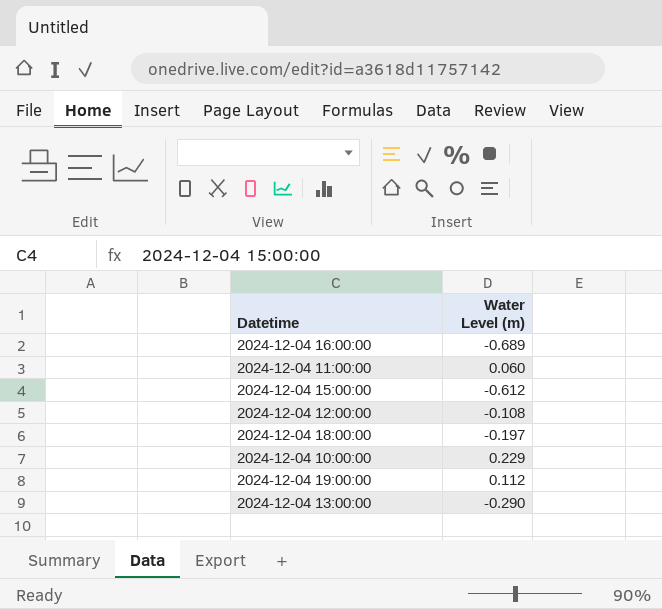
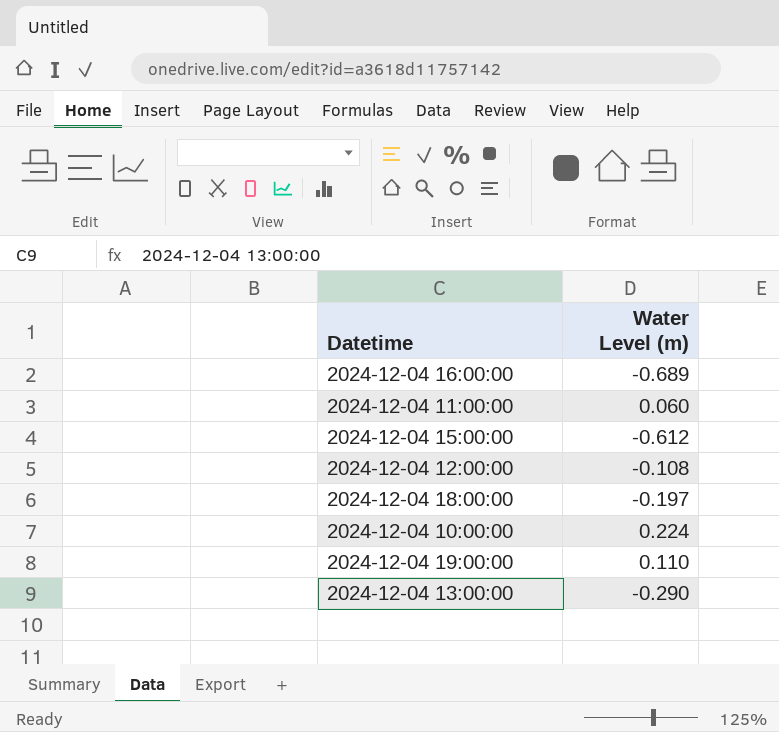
2024-12-04 10:00:00 | Water Level (m): 0.229 -> 0.224
2024-12-04 19:00:00 | Water Level (m): 0.112 -> 0.110

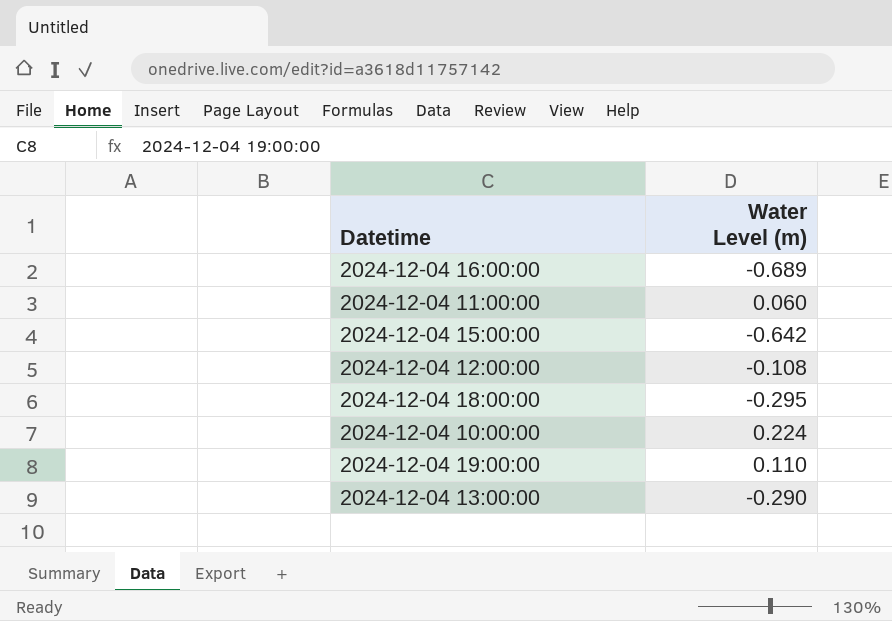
2024-12-04 15:00:00 | Water Level (m): -0.612 -> -0.642
2024-12-04 18:00:00 | Water Level (m): -0.197 -> -0.295

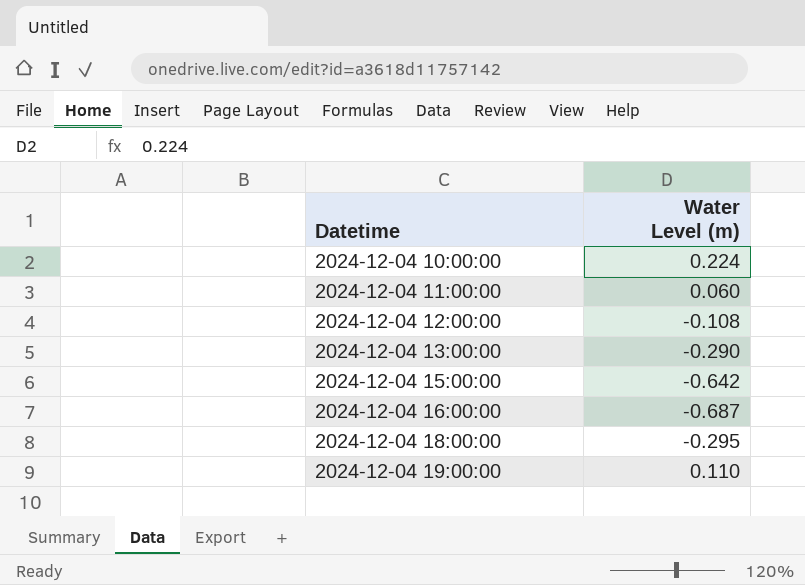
row order: none -> Datetime ascending
2024-12-04 16:00:00 | Water Level (m): -0.689 -> -0.687

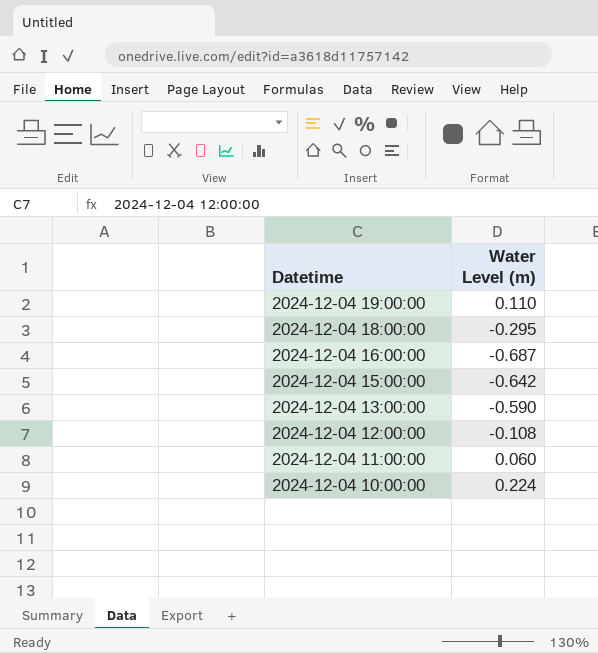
row order: Datetime ascending -> Datetime descending
2024-12-04 13:00:00 | Water Level (m): -0.290 -> -0.590

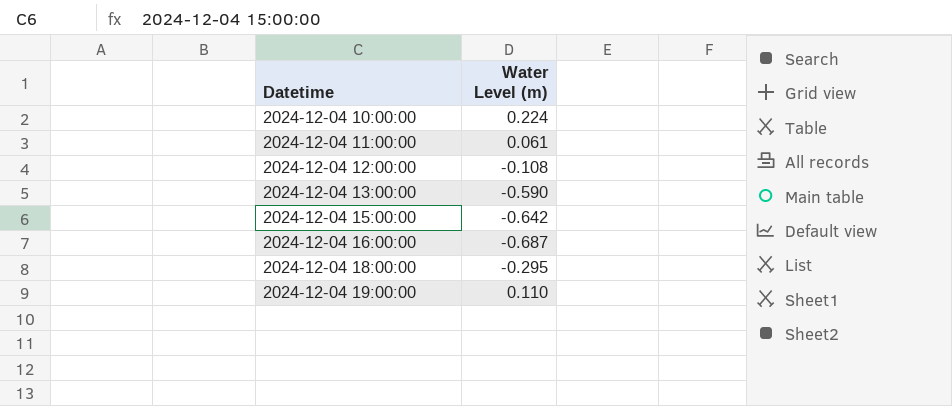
row order: Datetime descending -> Datetime ascending
2024-12-04 11:00:00 | Water Level (m): 0.060 -> 0.061

